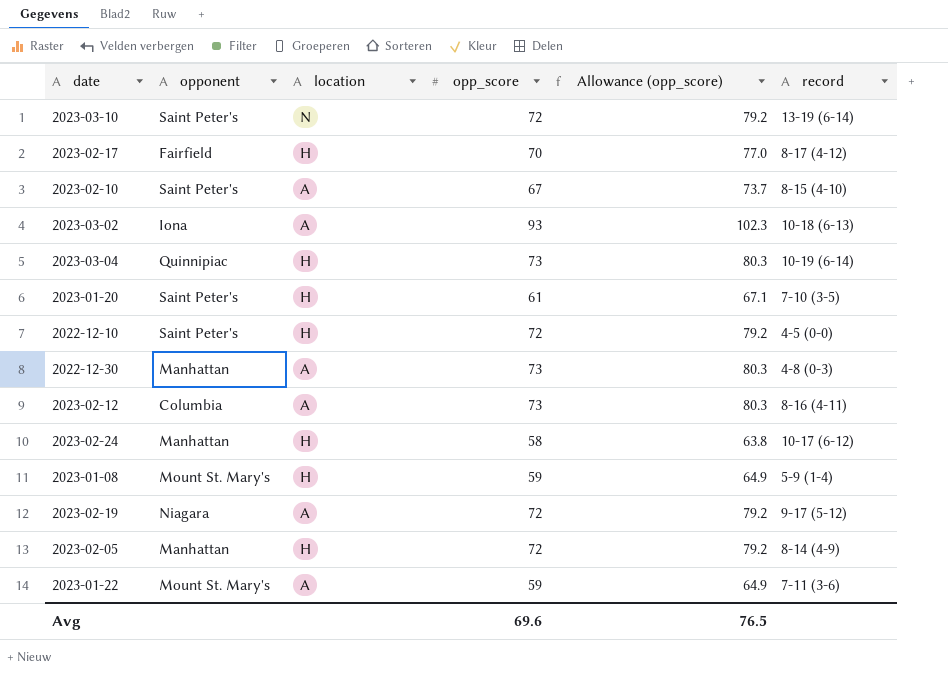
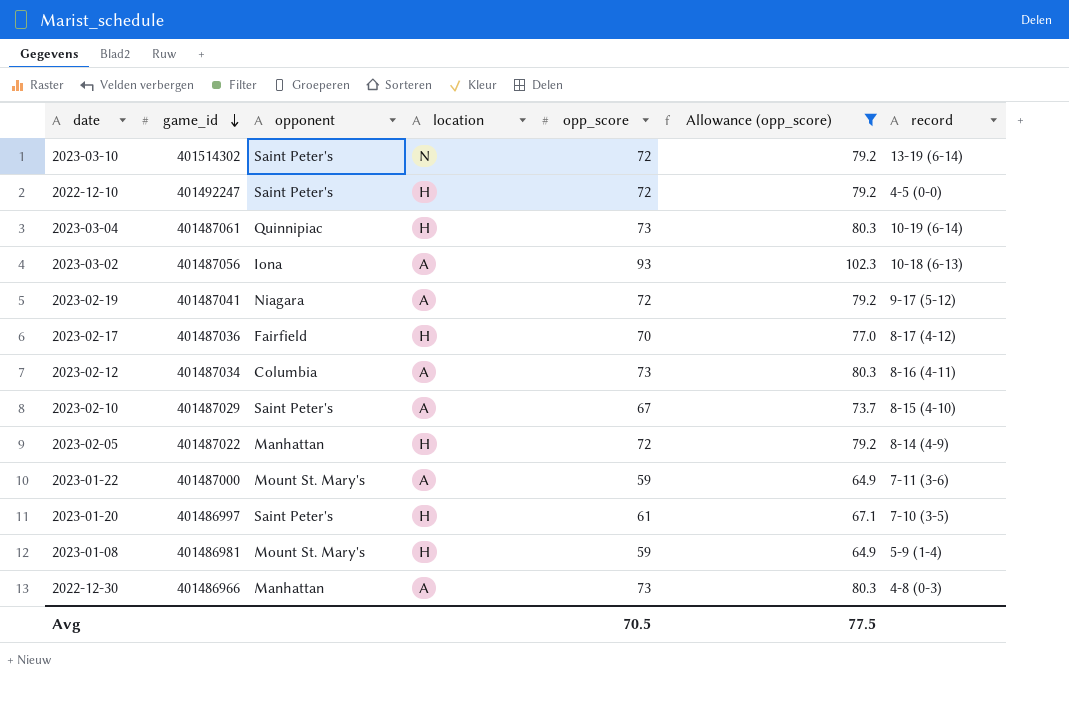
filter: none -> Allowance (opp_score) != 63.8
row order: none -> game_id descending
column game_id | position: none -> 2
Avg | opp_score: 69.6 -> 70.5
Avg | Allowance (opp_score): 76.5 -> 77.5

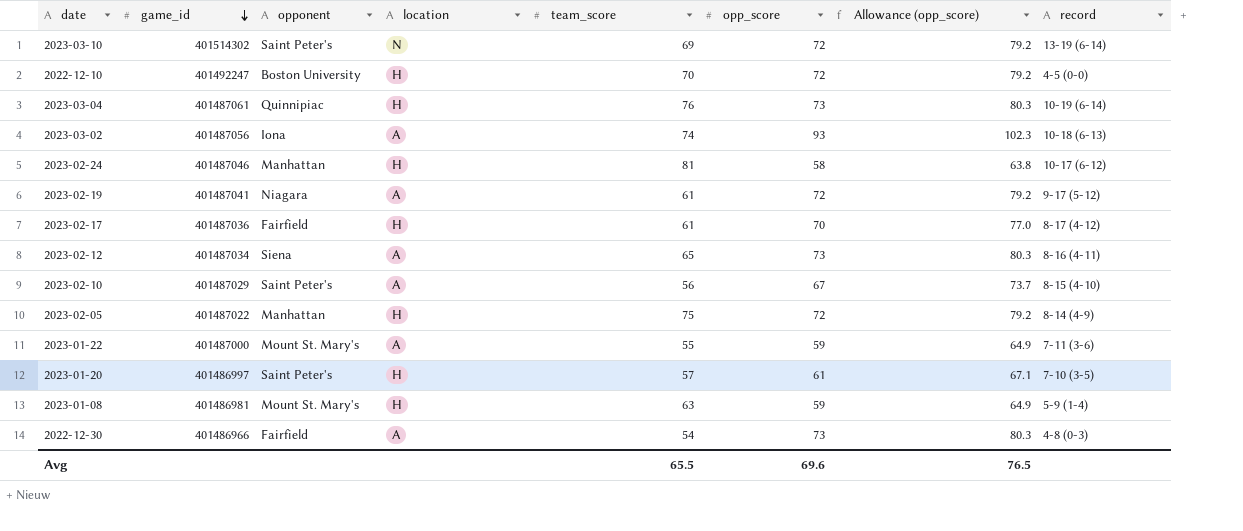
filter: Allowance (opp_score) != 63.8 -> none
column team_score | position: none -> 5
2022-12-10 | opponent: Saint Peter's -> Boston University
2023-02-12 | opponent: Columbia -> Siena
2022-12-30 | opponent: Manhattan -> Fairfield
Avg | opp_score: 70.5 -> 69.6
Avg | Allowance (opp_score): 77.5 -> 76.5

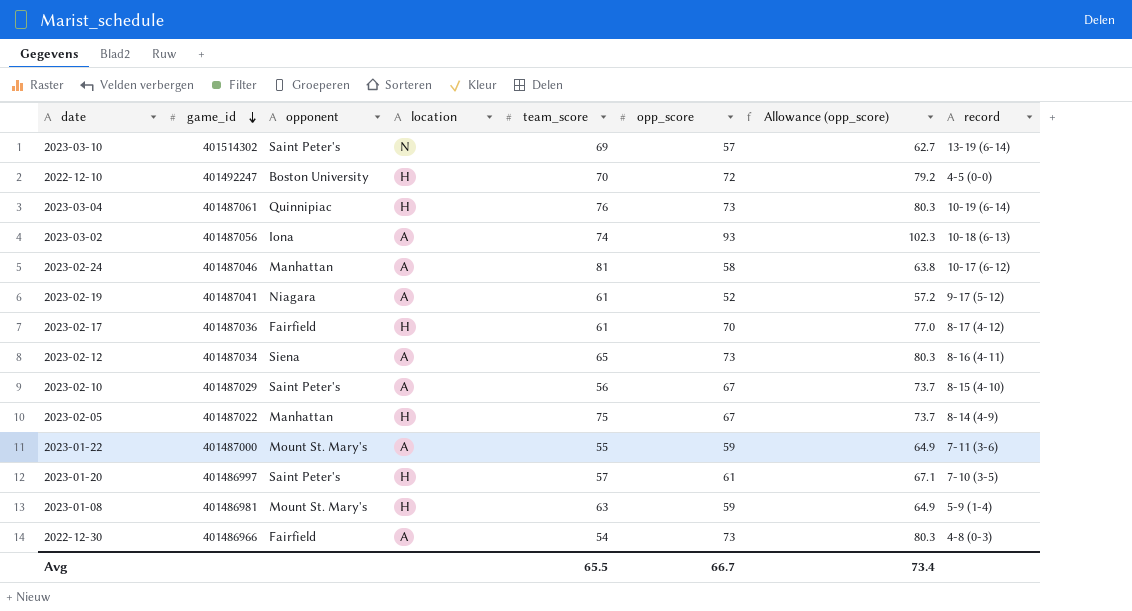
2023-03-10 | opp_score: 72 -> 57
2023-03-10 | Allowance (opp_score): 79.2 -> 62.7
2023-02-24 | location: H -> A
2023-02-19 | opp_score: 72 -> 52
2023-02-19 | Allowance (opp_score): 79.2 -> 57.2
2023-02-05 | opp_score: 72 -> 67
2023-02-05 | Allowance (opp_score): 79.2 -> 73.7
Avg | opp_score: 69.6 -> 66.7
Avg | Allowance (opp_score): 76.5 -> 73.4

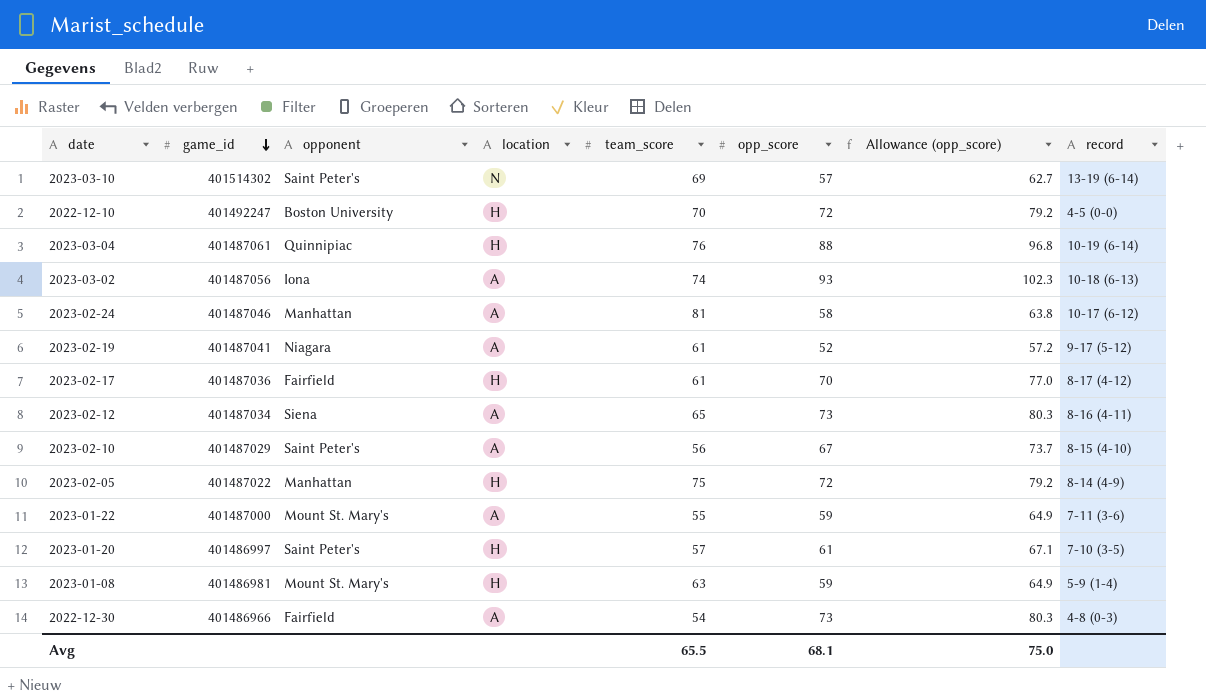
2023-03-04 | opp_score: 73 -> 88
2023-03-04 | Allowance (opp_score): 80.3 -> 96.8
2023-02-05 | opp_score: 67 -> 72
2023-02-05 | Allowance (opp_score): 73.7 -> 79.2
Avg | opp_score: 66.7 -> 68.1
Avg | Allowance (opp_score): 73.4 -> 75.0

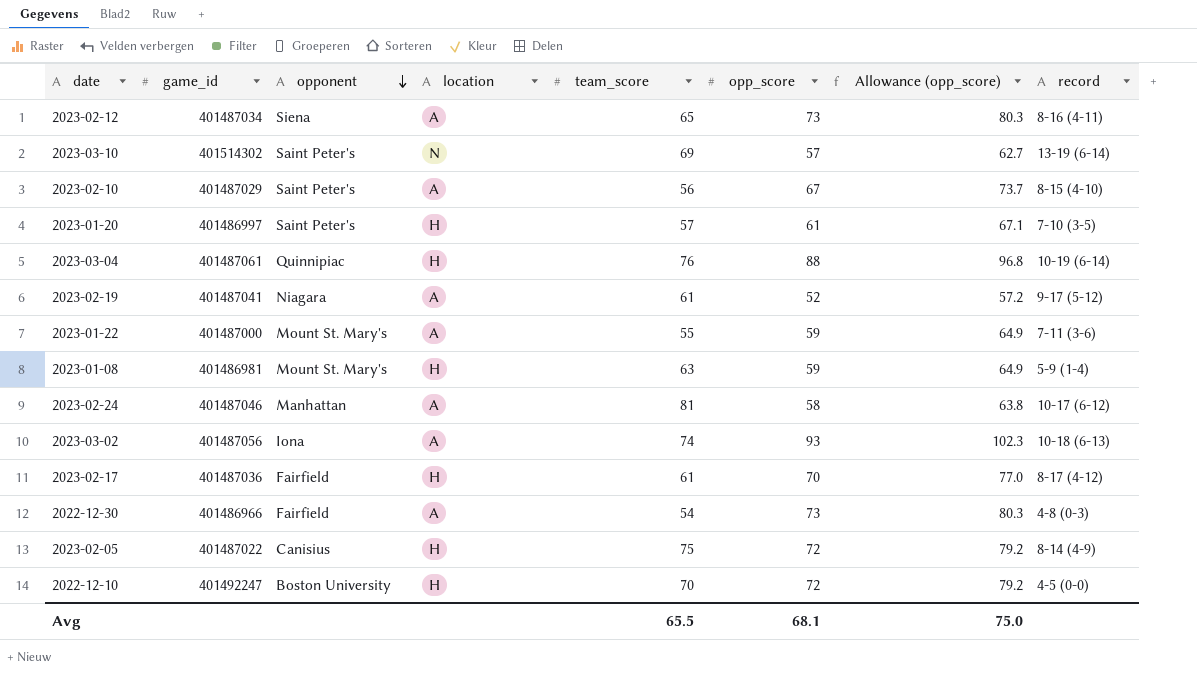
row order: game_id descending -> opponent descending
2023-02-05 | opponent: Manhattan -> Canisius

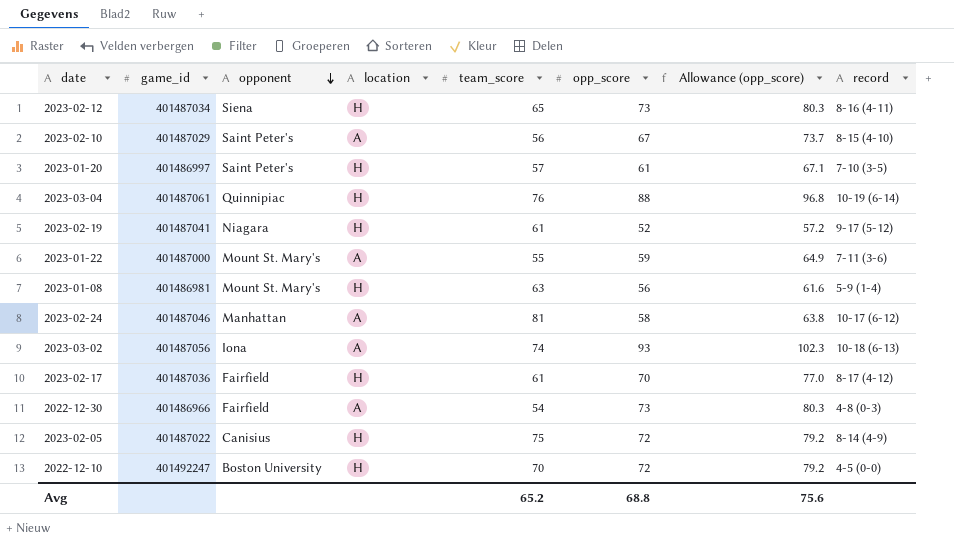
row 2023-03-10: 401514302 | Saint Peter's | N | 69 | 57 | 62.7 | 13-19 (6-14) -> none
2023-02-12 | location: A -> H
2023-02-19 | location: A -> H
2023-01-08 | opp_score: 59 -> 56
2023-01-08 | Allowance (opp_score): 64.9 -> 61.6
Avg | team_score: 65.5 -> 65.2
Avg | opp_score: 68.1 -> 68.8
Avg | Allowance (opp_score): 75.0 -> 75.6

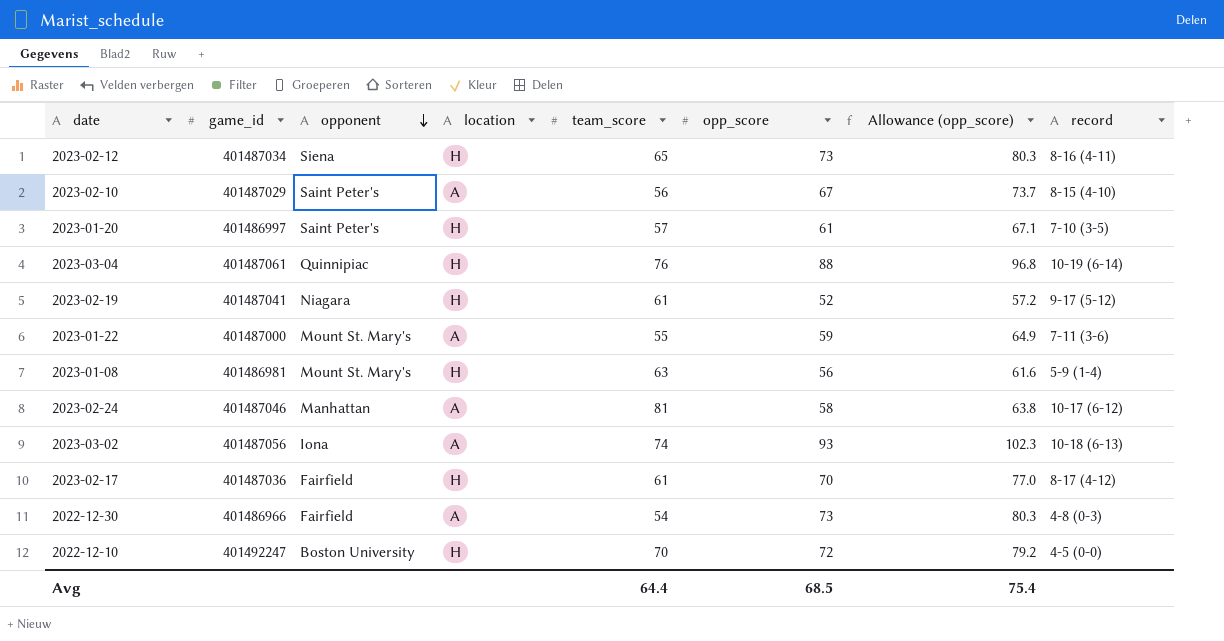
row 2023-02-05: 401487022 | Canisius | H | 75 | 72 | 79.2 | 8-14 (4-9) -> none
Avg | team_score: 65.2 -> 64.4
Avg | opp_score: 68.8 -> 68.5
Avg | Allowance (opp_score): 75.6 -> 75.4

